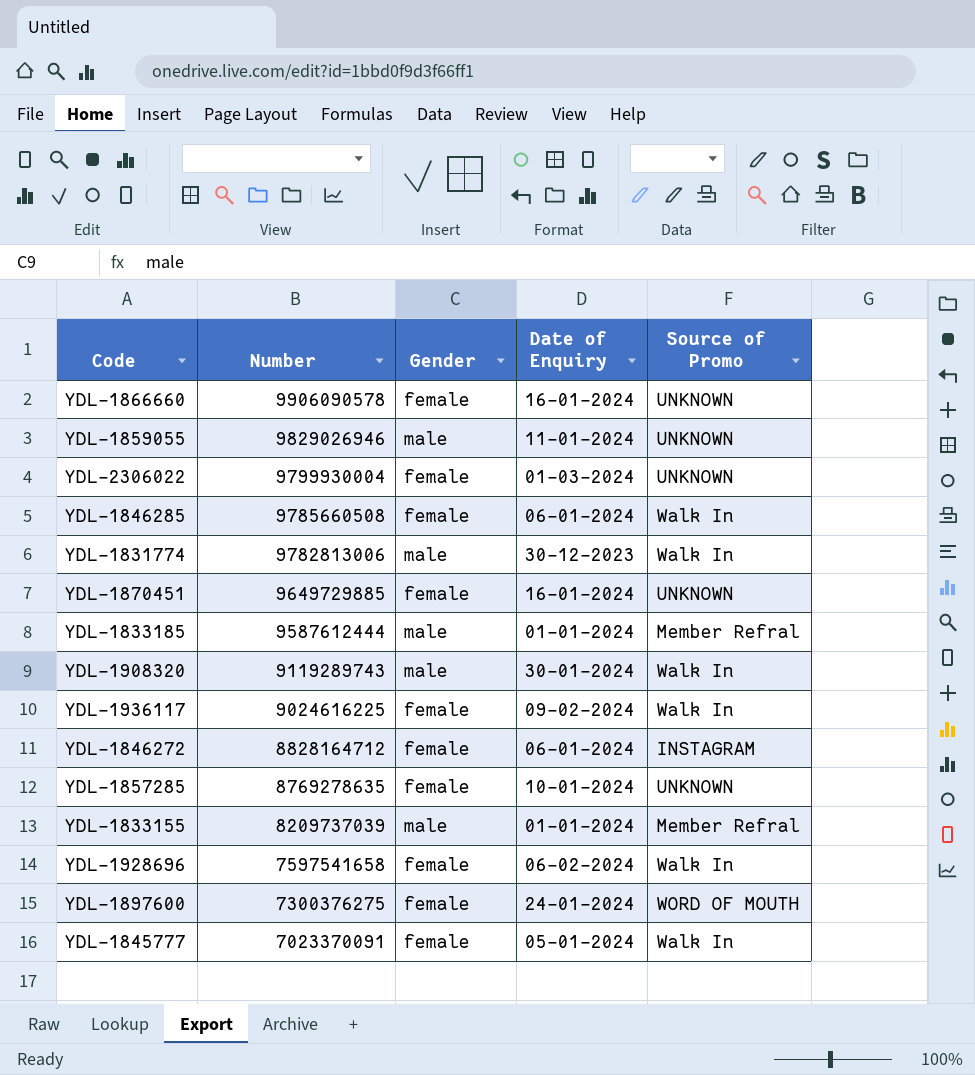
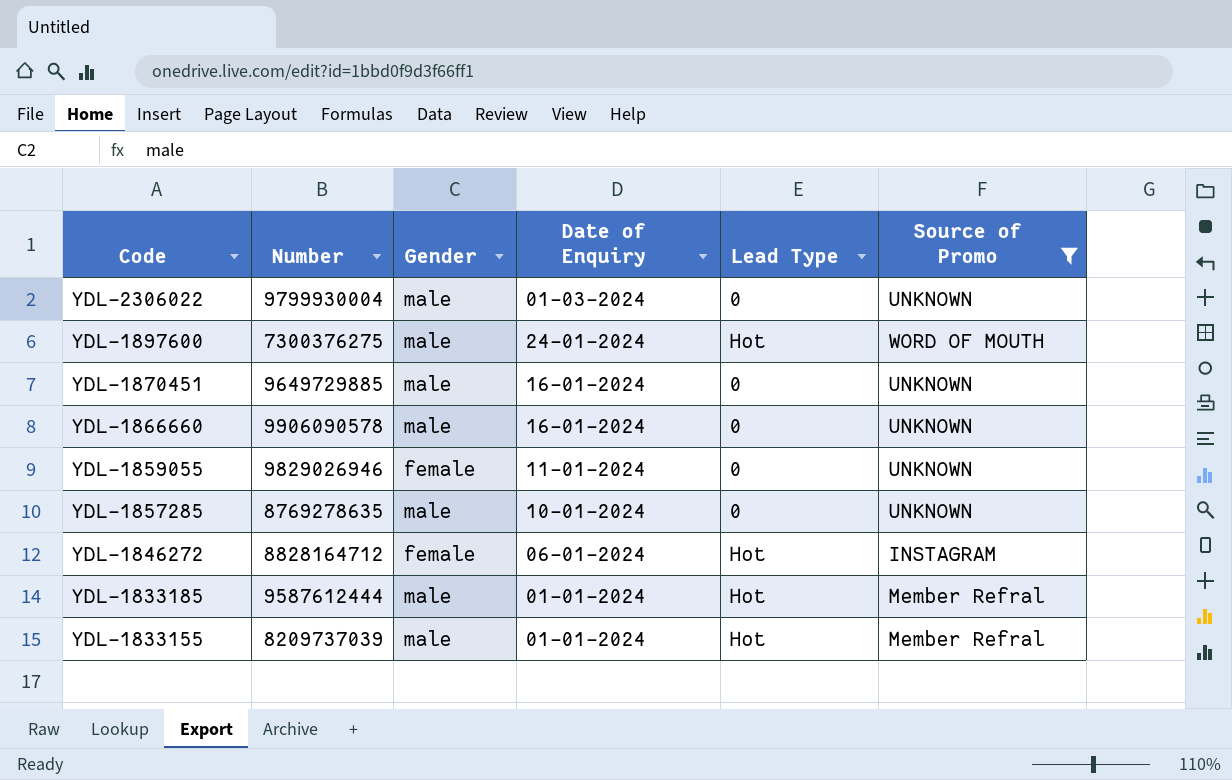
filter: none -> Source of Promo != Walk In
row order: Number descending -> Code descending
column Lead Type | position: none -> 5
YDL-2306022 | Gender: female -> male
YDL-1897600 | Gender: female -> male
YDL-1870451 | Gender: female -> male
YDL-1866660 | Gender: female -> male
YDL-1859055 | Gender: male -> female
YDL-1857285 | Gender: female -> male

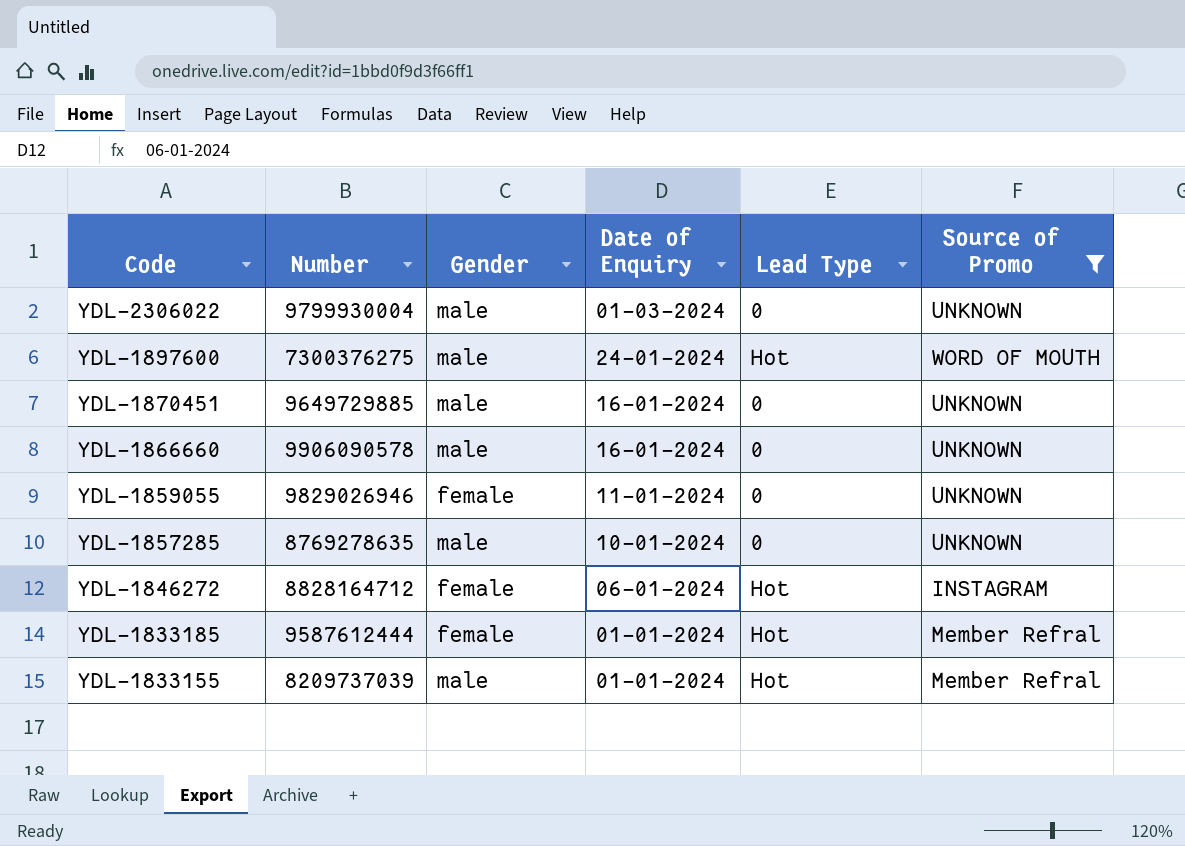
YDL-1833185 | Gender: male -> female

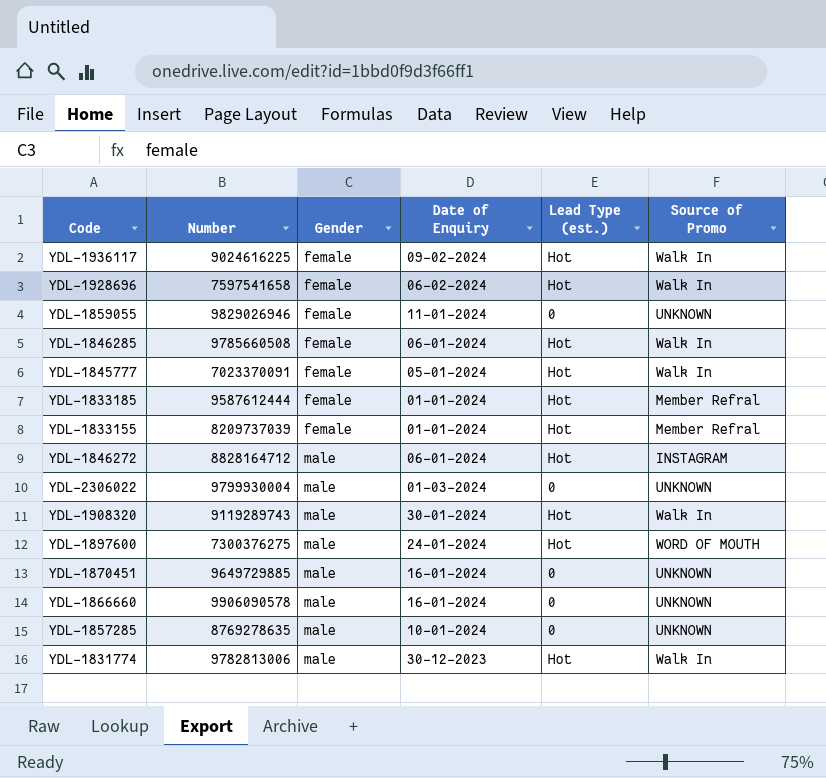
filter: Source of Promo != Walk In -> none
row order: Code descending -> Gender ascending
column name: Lead Type -> Lead Type (est.)
YDL-1833155 | Gender: male -> female
YDL-1846272 | Gender: female -> male

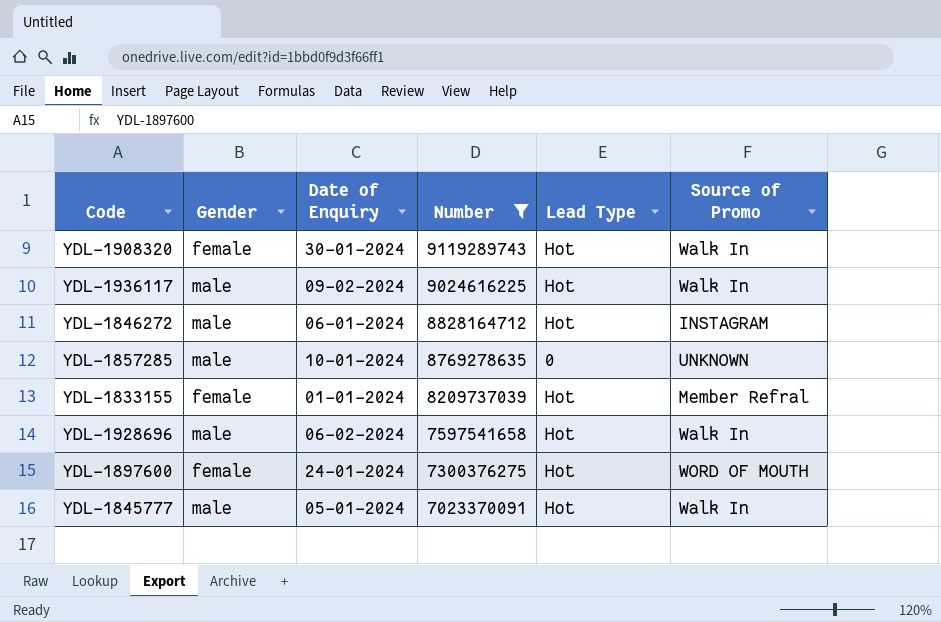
filter: none -> Number <= 9119289743
row order: Gender ascending -> Number descending
column Number | position: 2 -> 4
column name: Lead Type (est.) -> Lead Type
YDL-1908320 | Gender: male -> female
YDL-1936117 | Gender: female -> male
YDL-1928696 | Gender: female -> male
YDL-1897600 | Gender: male -> female
YDL-1845777 | Gender: female -> male

